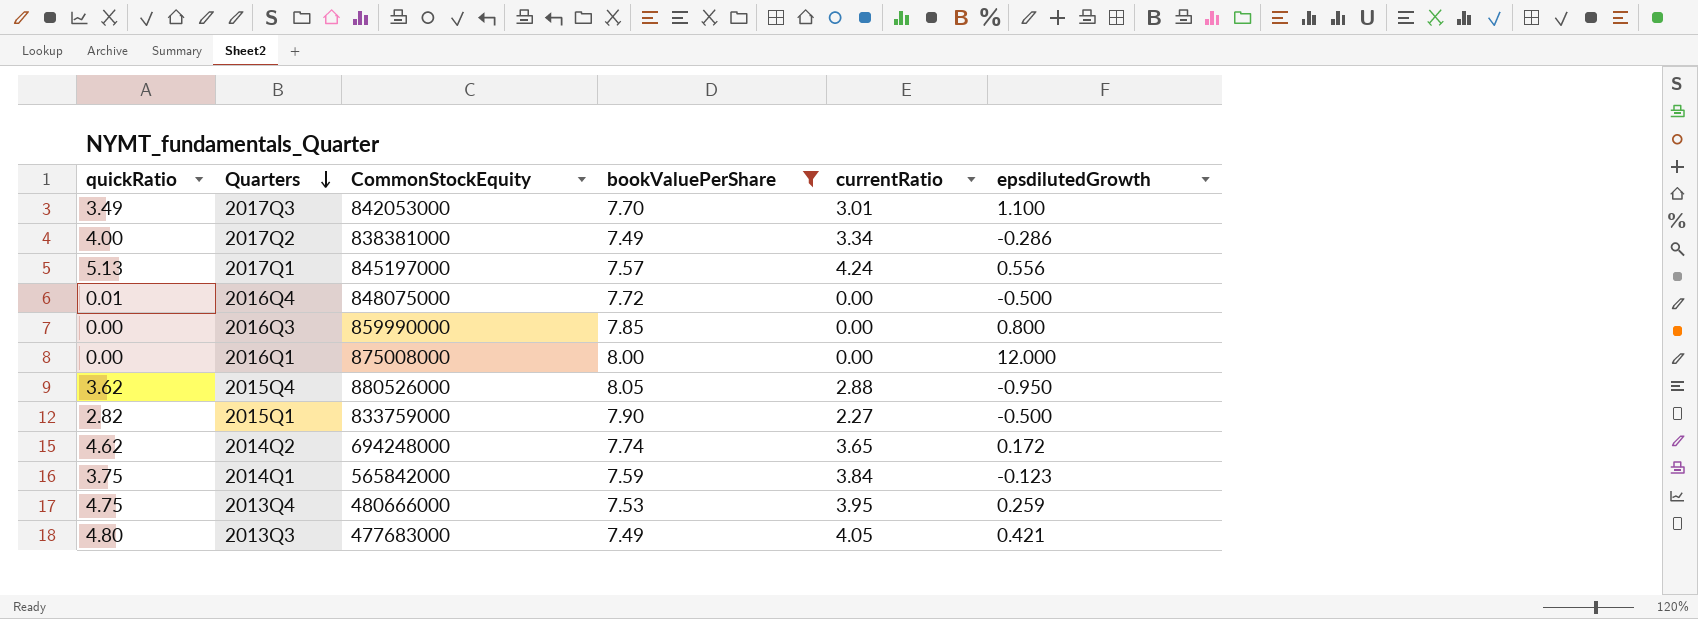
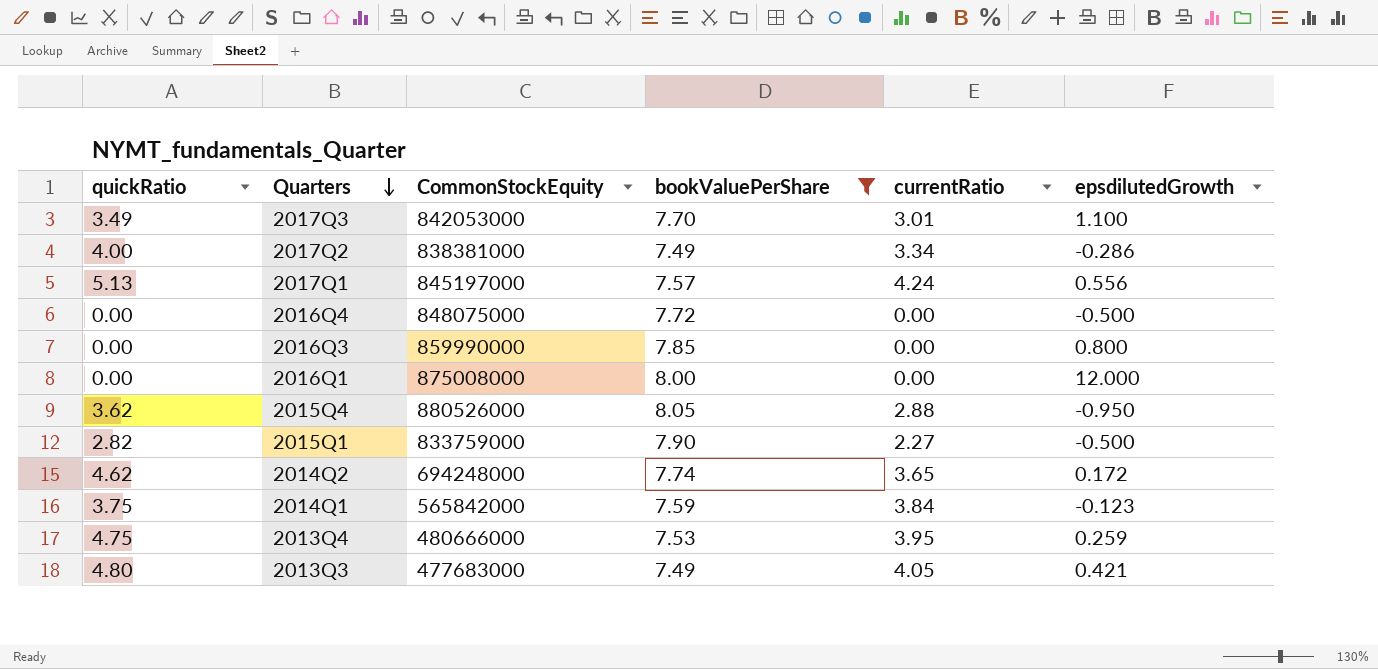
2016Q4 | quickRatio: 0.01 -> 0.00

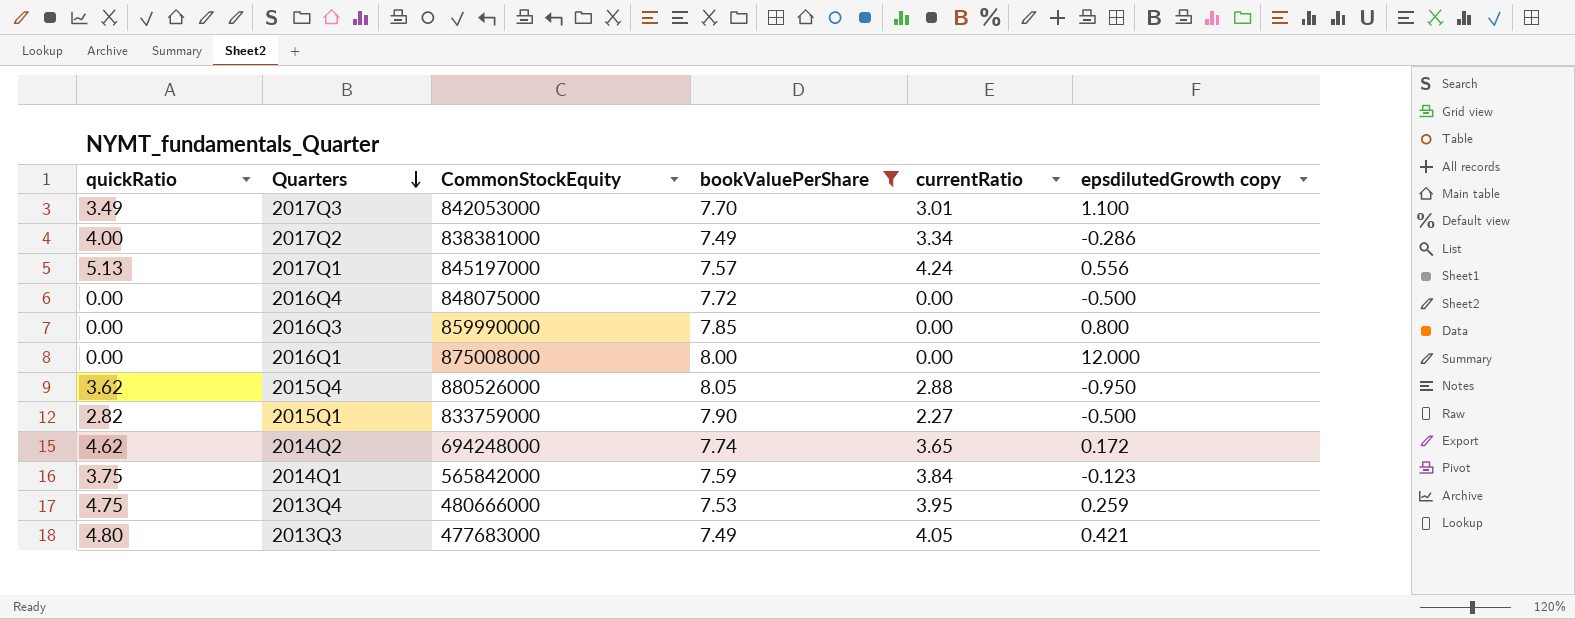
column name: epsdilutedGrowth -> epsdilutedGrowth copy

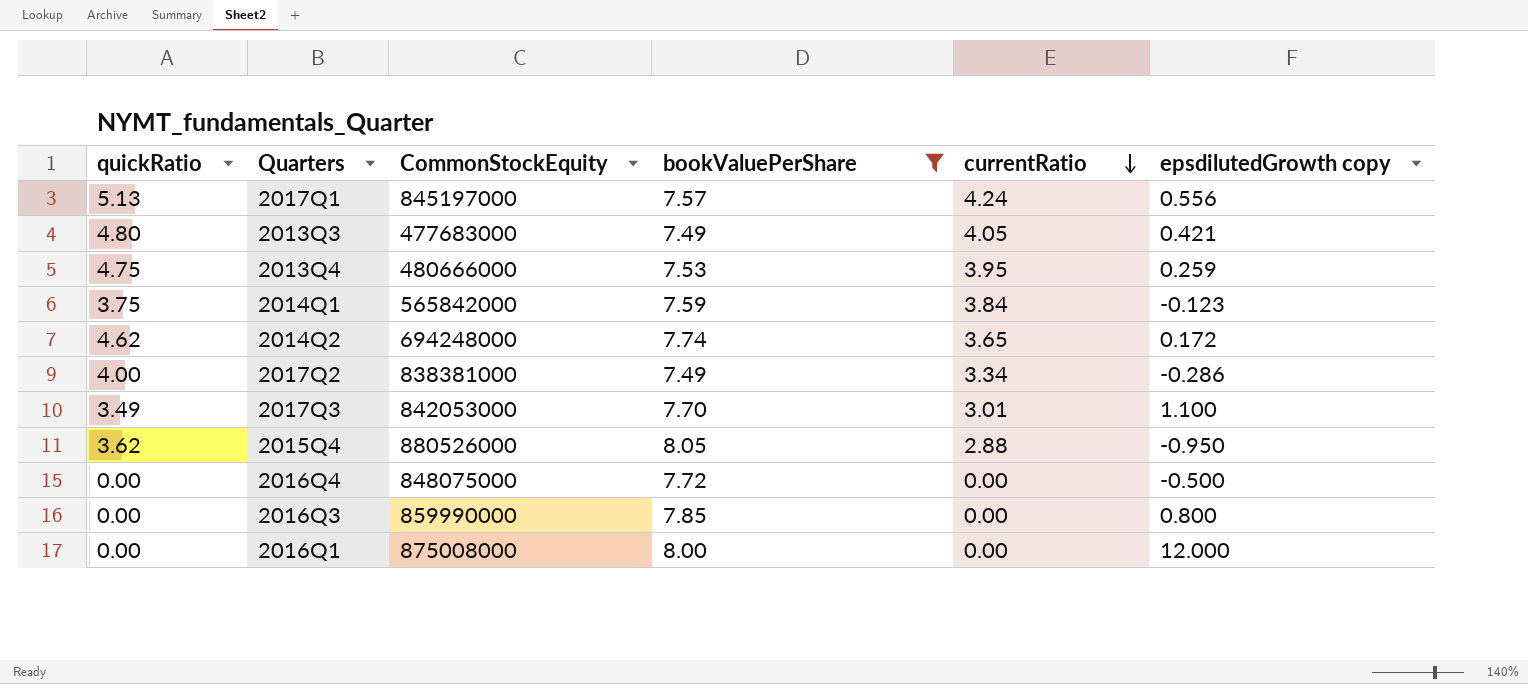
row order: Quarters descending -> currentRatio descending
row 2015Q1: 2.82 | 833759000 | 7.90 | 2.27 | -0.500 -> none

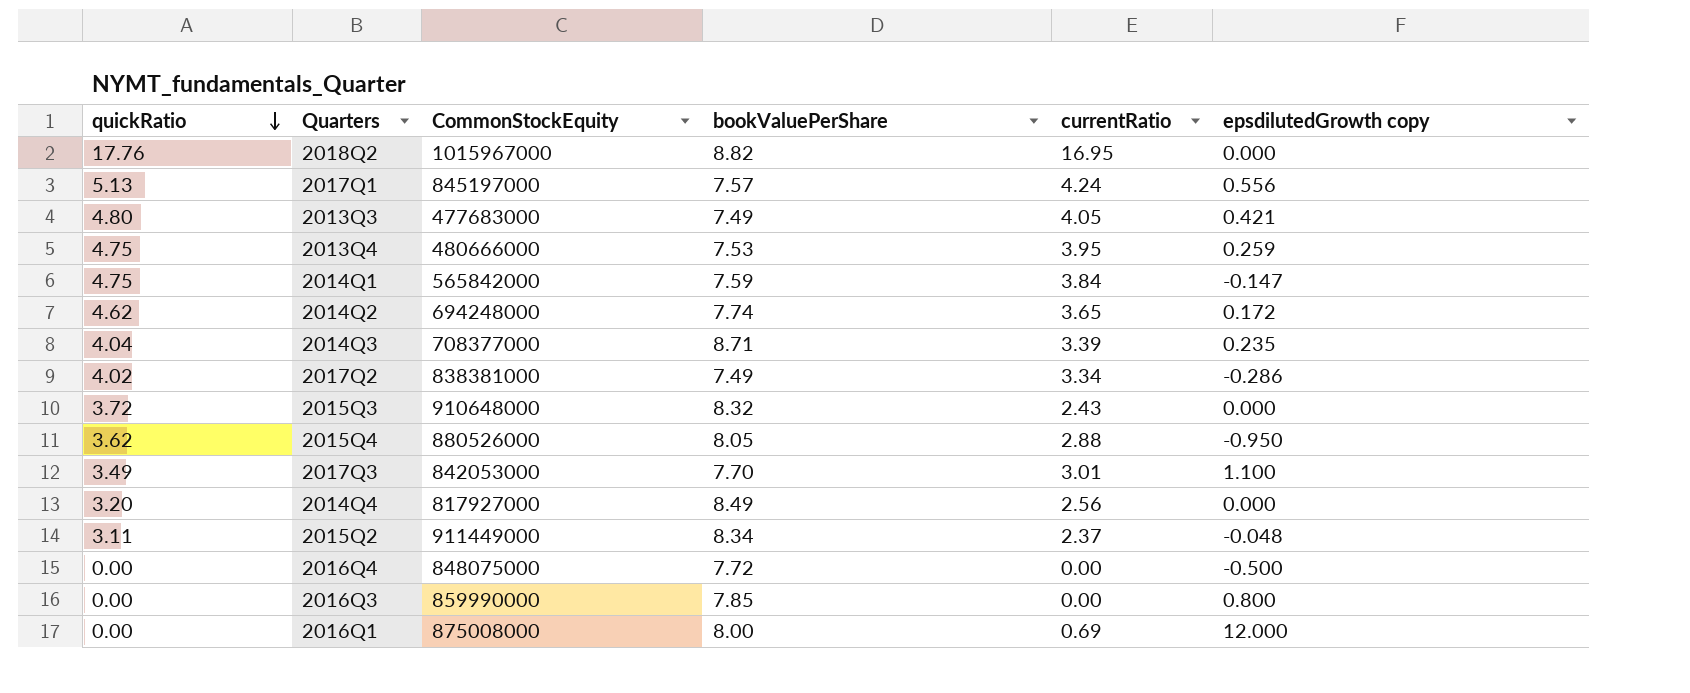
filter: bookValuePerShare <= 8.05 -> none
row order: currentRatio descending -> quickRatio descending
2014Q1 | quickRatio: 3.75 -> 4.75
2014Q1 | epsdilutedGrowth copy: -0.123 -> -0.147
2017Q2 | quickRatio: 4.00 -> 4.02
2016Q1 | currentRatio: 0.00 -> 0.69

